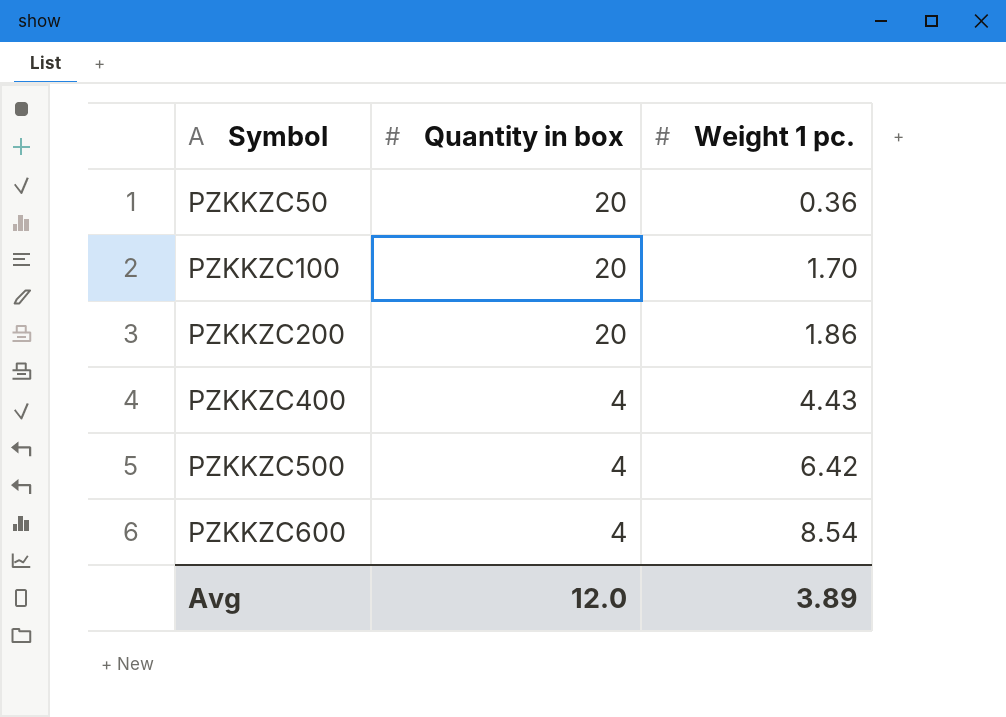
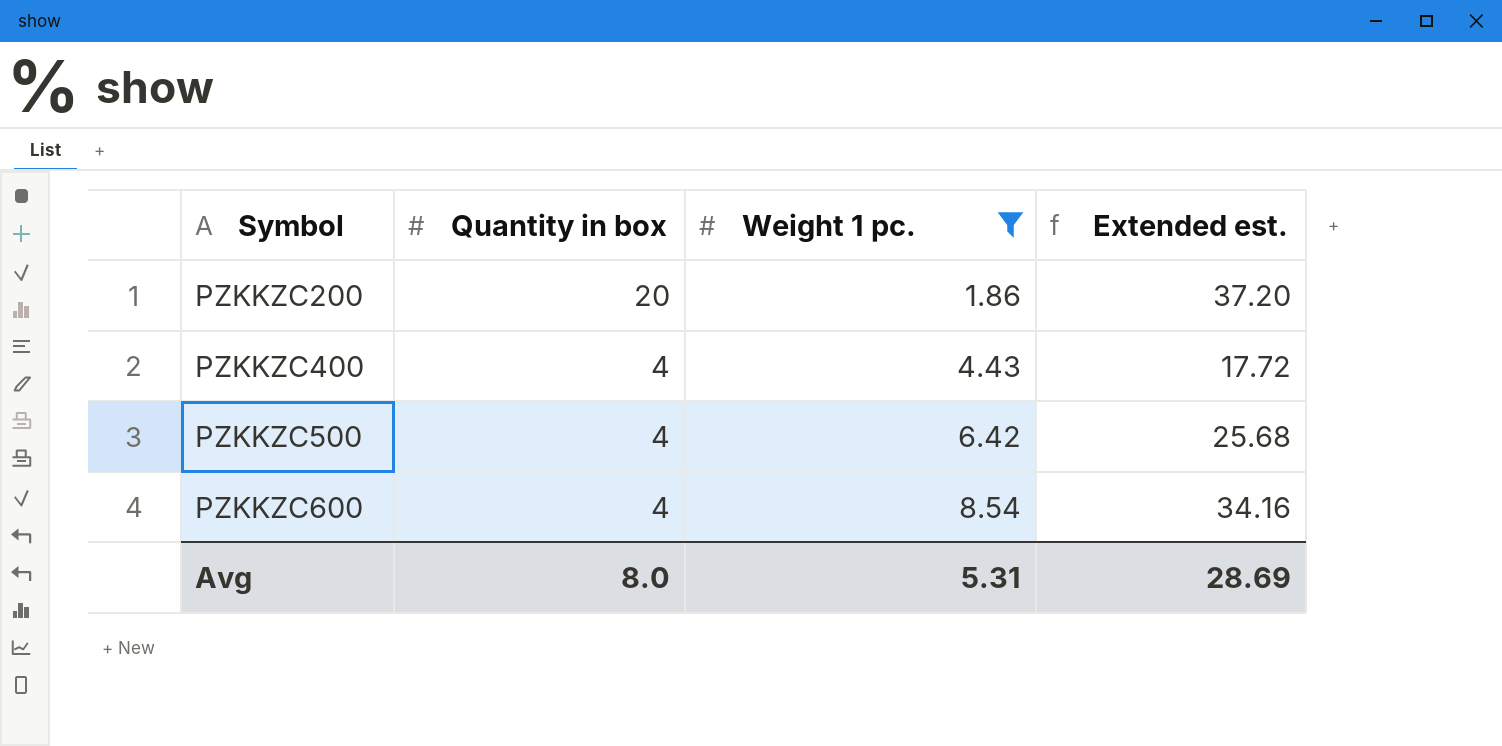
filter: none -> Weight 1 pc. >= 1.86
column Extended est. | formula: none -> [Quantity in box] * [Weight 1 pc.]
Avg | Quantity in box: 12.0 -> 8.0
Avg | Weight 1 pc.: 3.89 -> 5.31

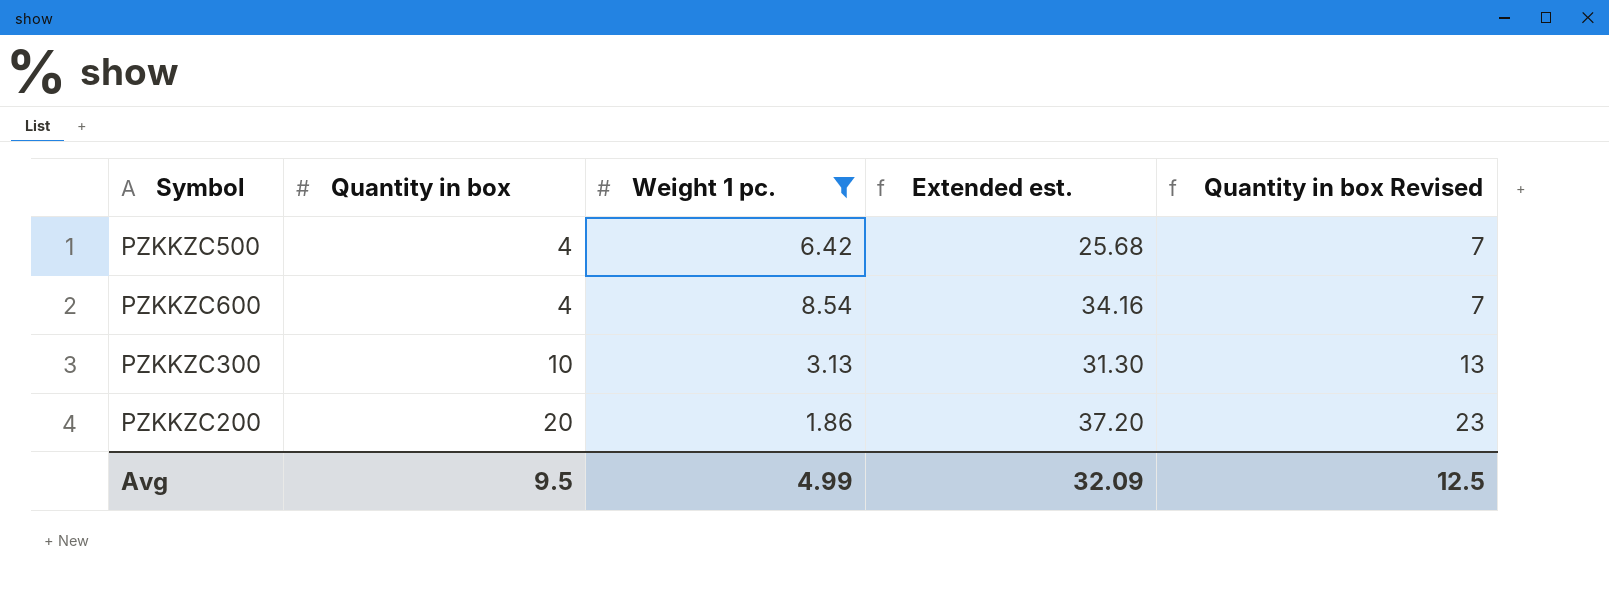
row order: Symbol ascending -> Quantity in box ascending
column Quantity in box Revised | formula: none -> [Quantity in box] + 3
row PZKKZC400: 4 | 4.43 | 17.72 -> none
row PZKKZC300: none -> 10 | 3.13 | 31.30 | 13
Avg | Quantity in box: 8.0 -> 9.5
Avg | Weight 1 pc.: 5.31 -> 4.99
Avg | Extended est.: 28.69 -> 32.09

